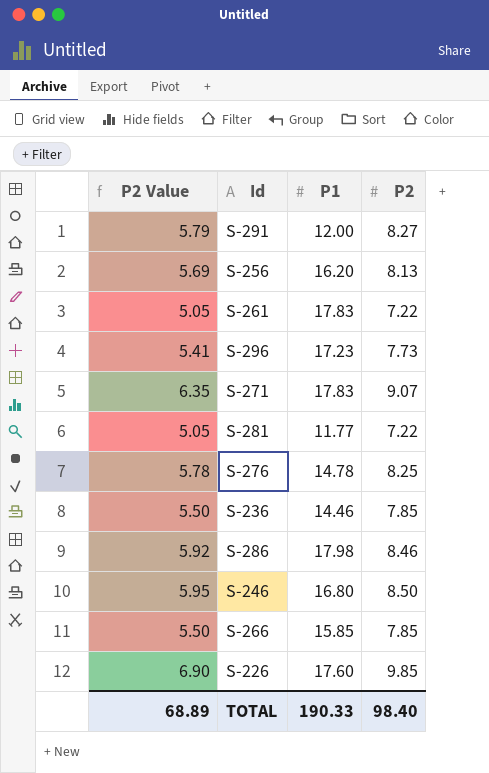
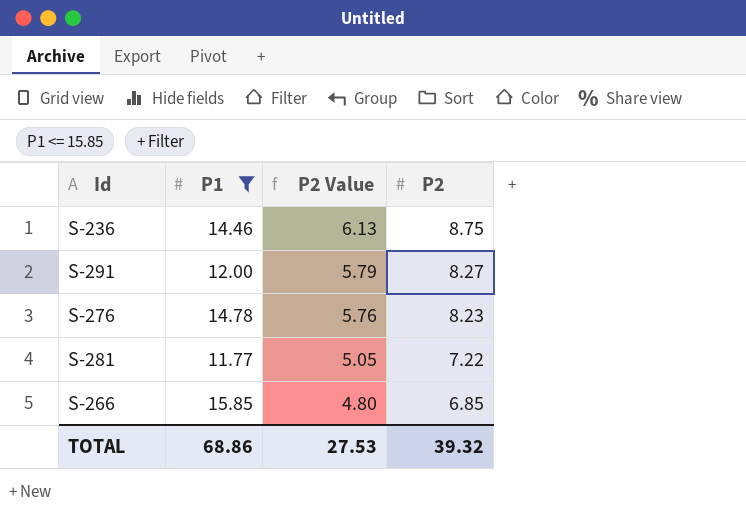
filter: none -> P1 <= 15.85
row order: none -> P2 Value descending
column P2 Value | position: 1 -> 3
S-236 | P2 Value: 5.50 -> 6.13
S-236 | P2: 7.85 -> 8.75
S-276 | P2 Value: 5.78 -> 5.76
S-276 | P2: 8.25 -> 8.23
S-266 | P2 Value: 5.50 -> 4.80
S-266 | P2: 7.85 -> 6.85
TOTAL | P1: 190.33 -> 68.86
TOTAL | P2 Value: 68.89 -> 27.53
TOTAL | P2: 98.40 -> 39.32

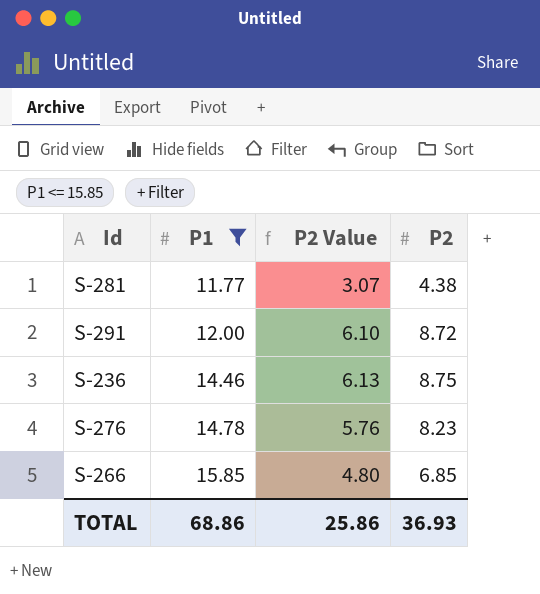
row order: P2 Value descending -> P1 ascending
S-281 | P2 Value: 5.05 -> 3.07
S-281 | P2: 7.22 -> 4.38
S-291 | P2 Value: 5.79 -> 6.10
S-291 | P2: 8.27 -> 8.72
TOTAL | P2 Value: 27.53 -> 25.86
TOTAL | P2: 39.32 -> 36.93

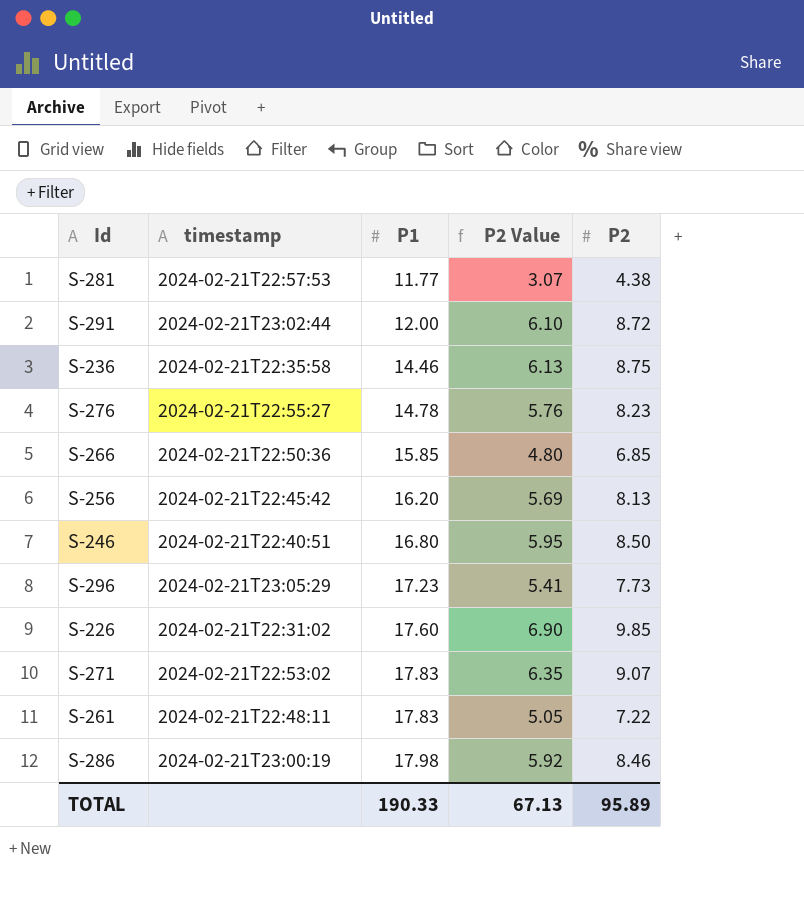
filter: P1 <= 15.85 -> none
column timestamp | position: none -> 2
TOTAL | P1: 68.86 -> 190.33
TOTAL | P2 Value: 25.86 -> 67.13
TOTAL | P2: 36.93 -> 95.89

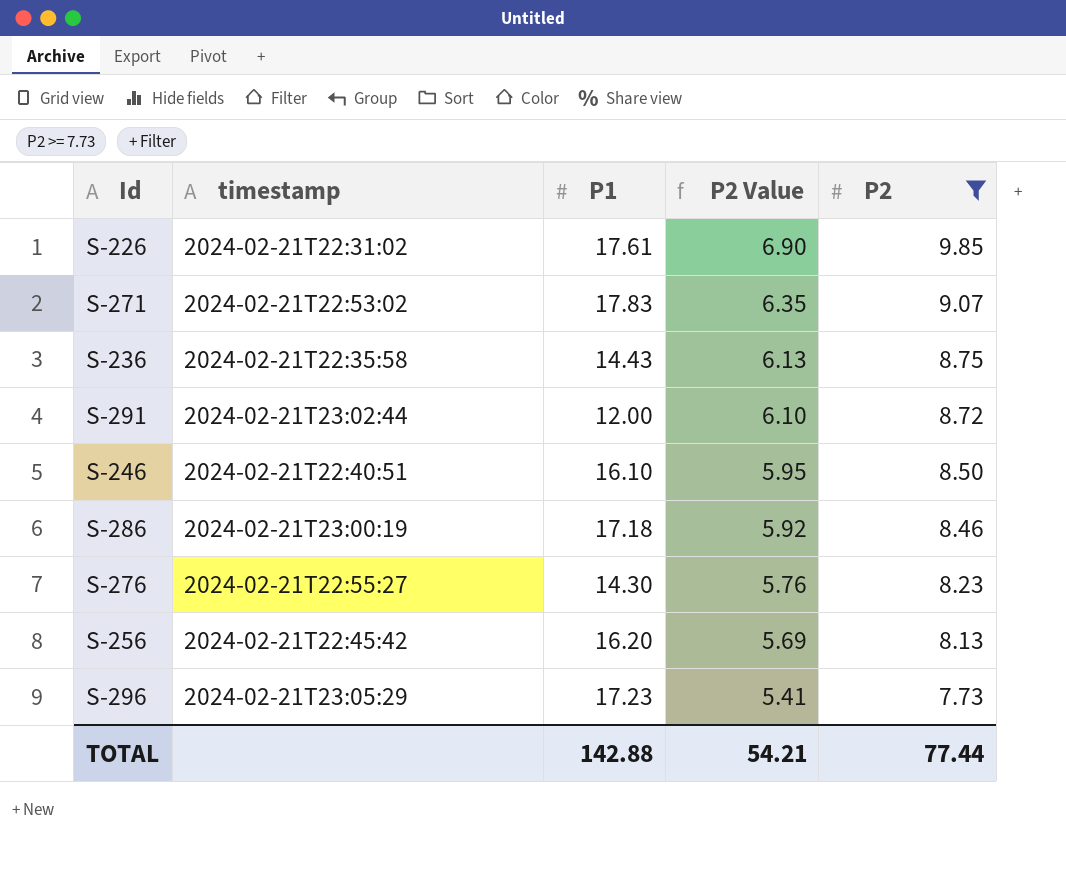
filter: none -> P2 >= 7.73
row order: P1 ascending -> P2 Value descending
S-226 | P1: 17.60 -> 17.61
S-236 | P1: 14.46 -> 14.43
S-246 | P1: 16.80 -> 16.10
S-286 | P1: 17.98 -> 17.18
S-276 | P1: 14.78 -> 14.30
TOTAL | P1: 190.33 -> 142.88
TOTAL | P2 Value: 67.13 -> 54.21
TOTAL | P2: 95.89 -> 77.44

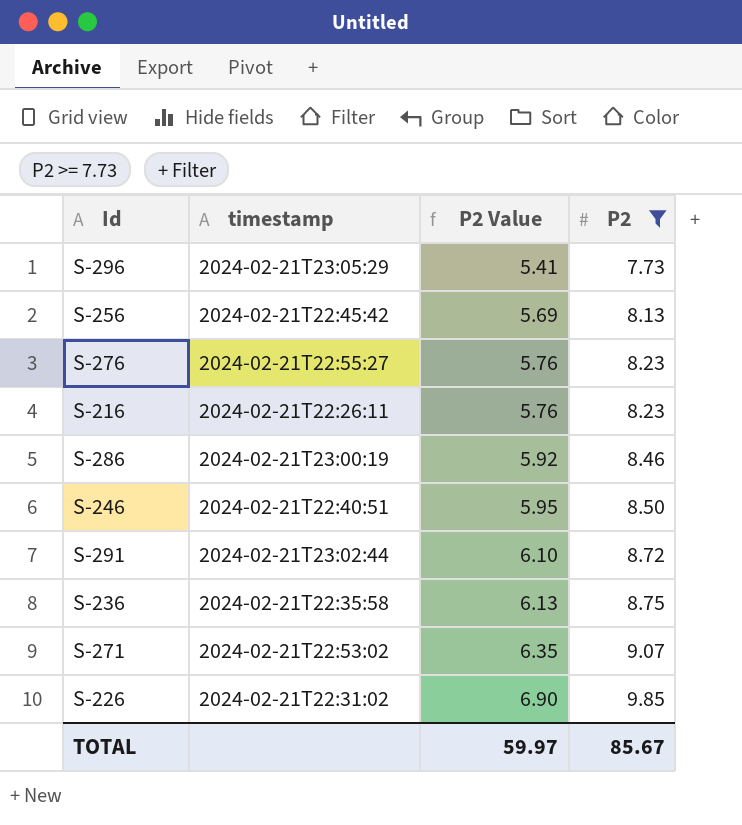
row order: P2 Value descending -> P2 Value ascending
column P1 | position: 3 -> none
row S-216: none -> 2024-02-21T22:26:11 | 5.76 | 8.23
TOTAL | P2 Value: 54.21 -> 59.97
TOTAL | P2: 77.44 -> 85.67

